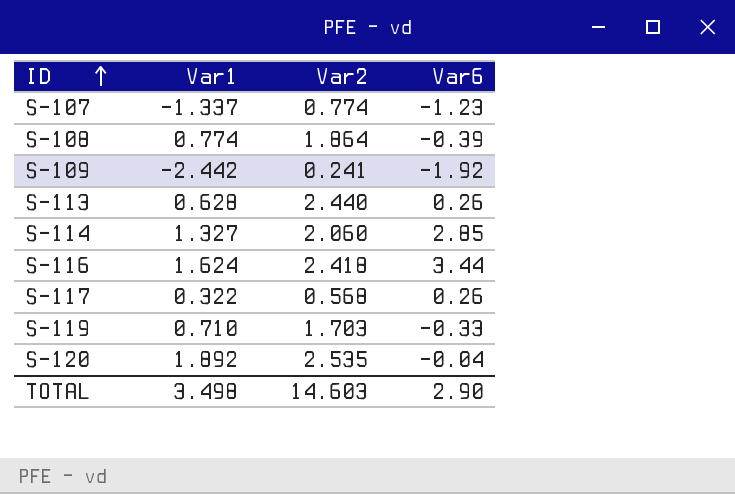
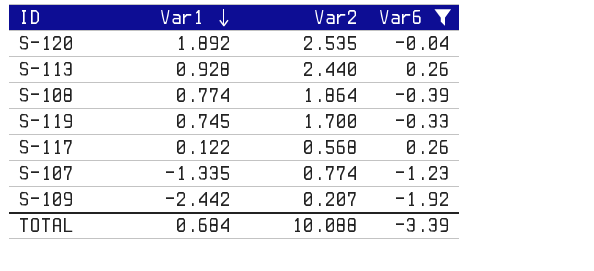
filter: none -> Var6 <= 0.26
row order: ID ascending -> Var1 descending
S-113 | Var1: 0.628 -> 0.928
S-119 | Var1: 0.710 -> 0.745
S-119 | Var2: 1.703 -> 1.700
S-117 | Var1: 0.322 -> 0.122
S-107 | Var1: -1.337 -> -1.335
S-109 | Var2: 0.241 -> 0.207
TOTAL | Var1: 3.498 -> 0.684
TOTAL | Var2: 14.603 -> 10.088
TOTAL | Var6: 2.90 -> -3.39

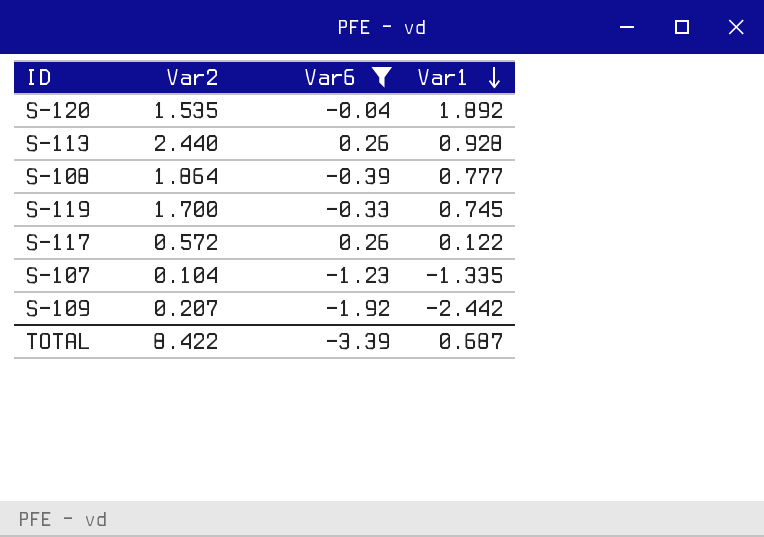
column Var1 | position: 2 -> 4
S-120 | Var2: 2.535 -> 1.535
S-108 | Var1: 0.774 -> 0.777
S-117 | Var2: 0.568 -> 0.572
S-107 | Var2: 0.774 -> 0.104
TOTAL | Var2: 10.088 -> 8.422
TOTAL | Var1: 0.684 -> 0.687

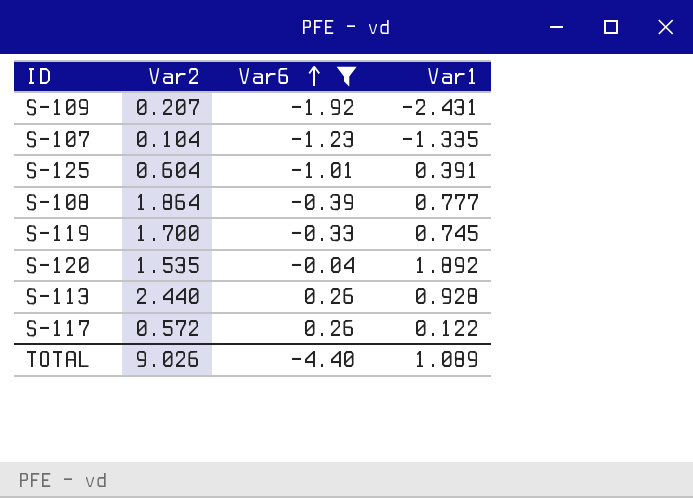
row order: Var1 descending -> Var6 ascending
S-109 | Var1: -2.442 -> -2.431
row S-125: none -> 0.604 | -1.01 | 0.391
TOTAL | Var2: 8.422 -> 9.026
TOTAL | Var6: -3.39 -> -4.40
TOTAL | Var1: 0.687 -> 1.089

